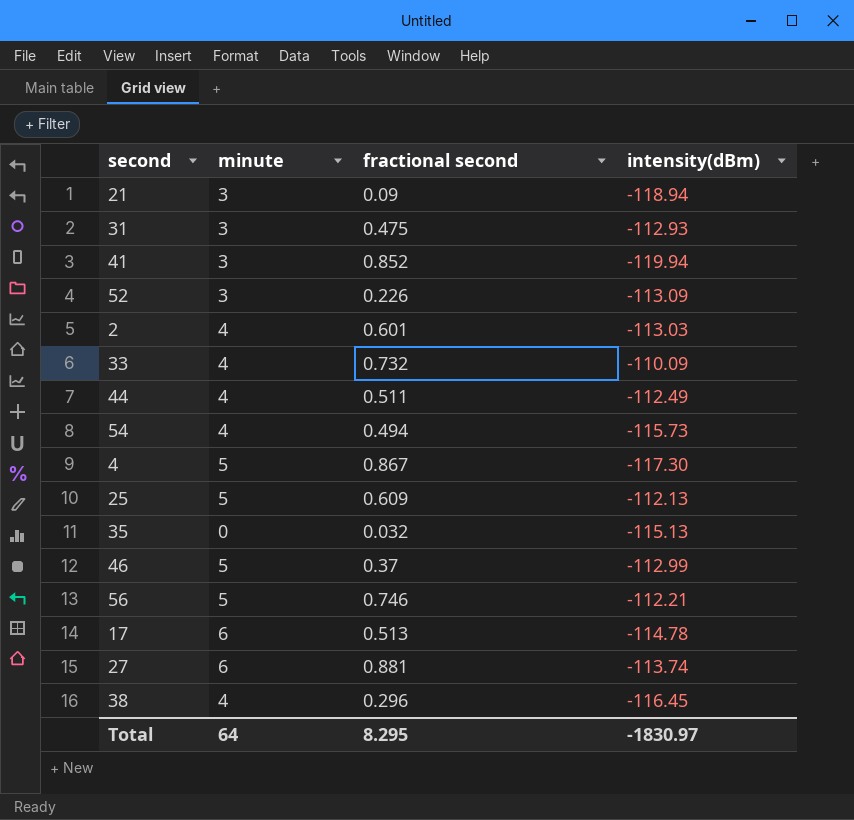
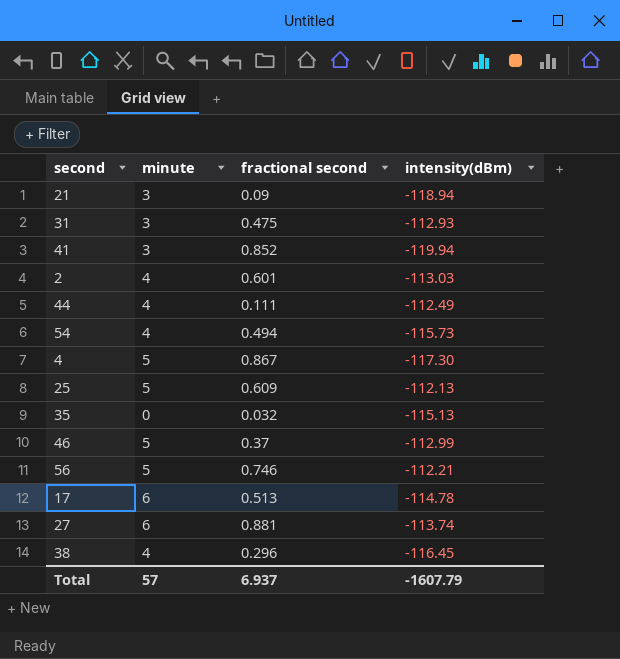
row 52: 3 | 0.226 | -113.09 -> none
row 33: 4 | 0.732 | -110.09 -> none
44 | fractional second: 0.511 -> 0.111
Total | minute: 64 -> 57
Total | fractional second: 8.295 -> 6.937
Total | intensity(dBm): -1830.97 -> -1607.79

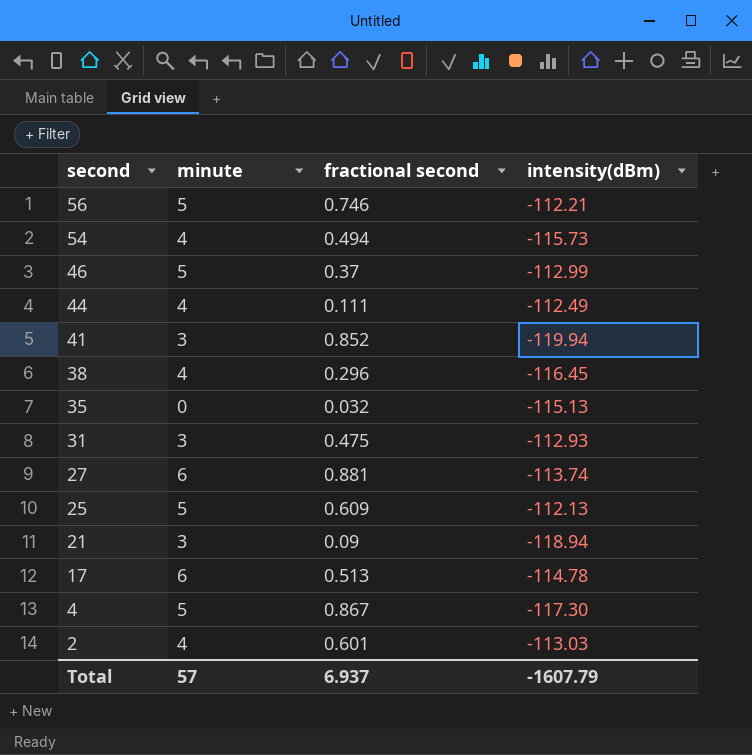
row order: none -> second descending

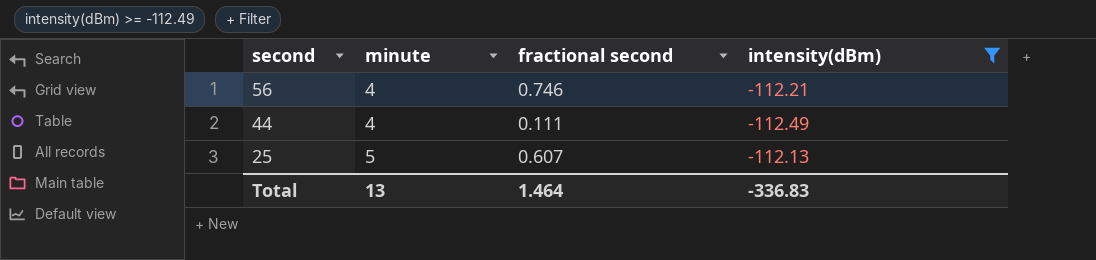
filter: none -> intensity(dBm) >= -112.49
56 | minute: 5 -> 4
25 | fractional second: 0.609 -> 0.607
Total | minute: 57 -> 13
Total | fractional second: 6.937 -> 1.464
Total | intensity(dBm): -1607.79 -> -336.83

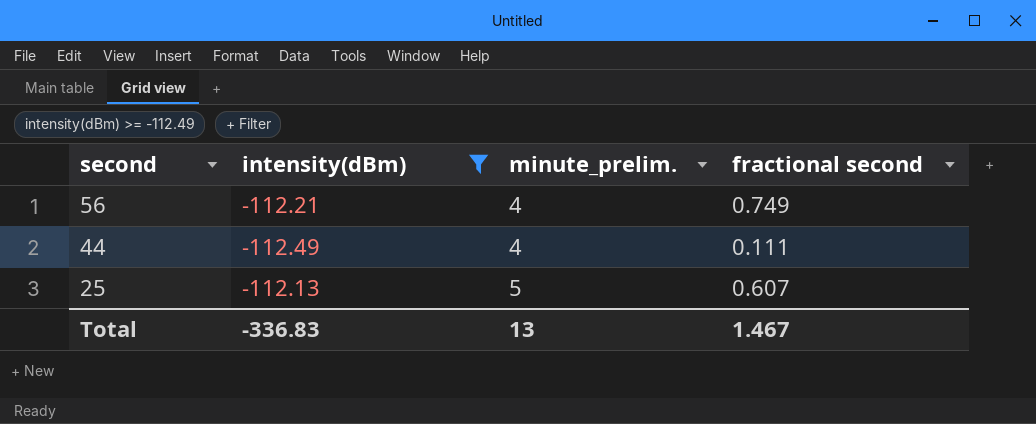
column intensity(dBm) | position: 4 -> 2
column name: minute -> minute_prelim.
56 | fractional second: 0.746 -> 0.749
Total | fractional second: 1.464 -> 1.467

